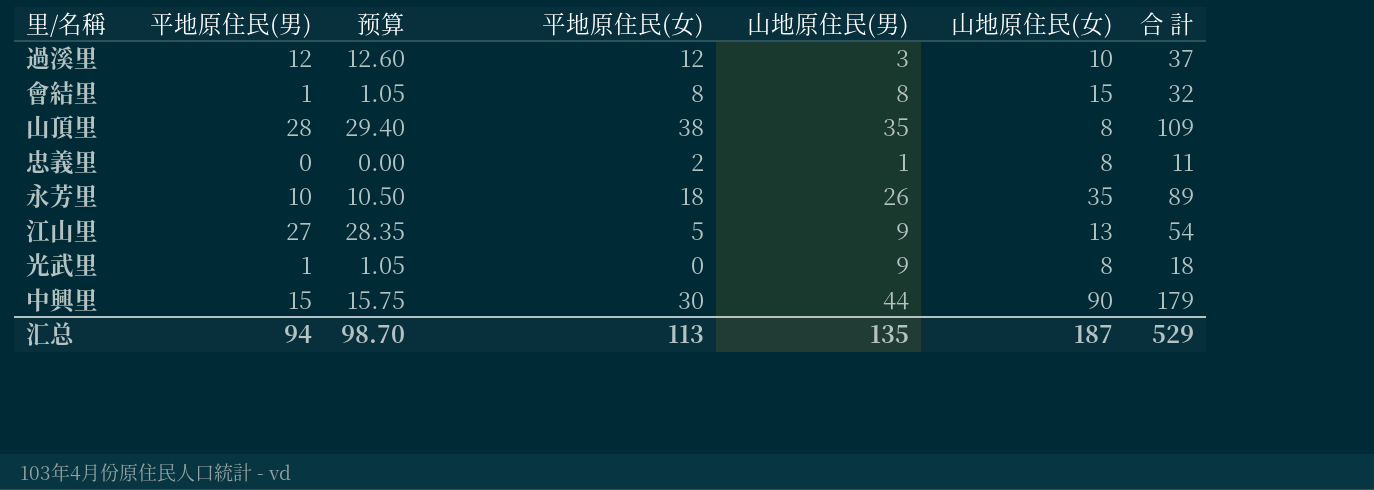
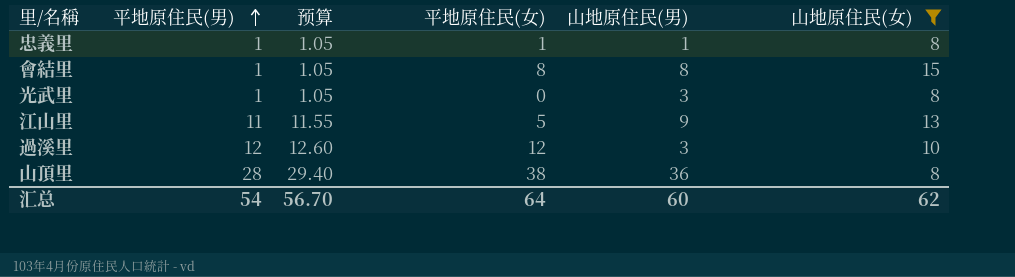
filter: none -> 山地原住民(女) <= 15
row order: none -> 平地原住民(男) ascending
column 合 計 | formula: [平地原住民(男)] + [平地原住民(女)] + [山地原住民(男)] + [山地原住民(女)] -> none
忠義里 | 平地原住民(男): 0 -> 1
忠義里 | 预算: 0.00 -> 1.05
忠義里 | 平地原住民(女): 2 -> 1
光武里 | 山地原住民(男): 9 -> 3
江山里 | 平地原住民(男): 27 -> 11
江山里 | 预算: 28.35 -> 11.55
山頂里 | 山地原住民(男): 35 -> 36
汇总 | 平地原住民(男): 94 -> 54
汇总 | 预算: 98.70 -> 56.70
汇总 | 平地原住民(女): 113 -> 64
汇总 | 山地原住民(男): 135 -> 60
汇总 | 山地原住民(女): 187 -> 62

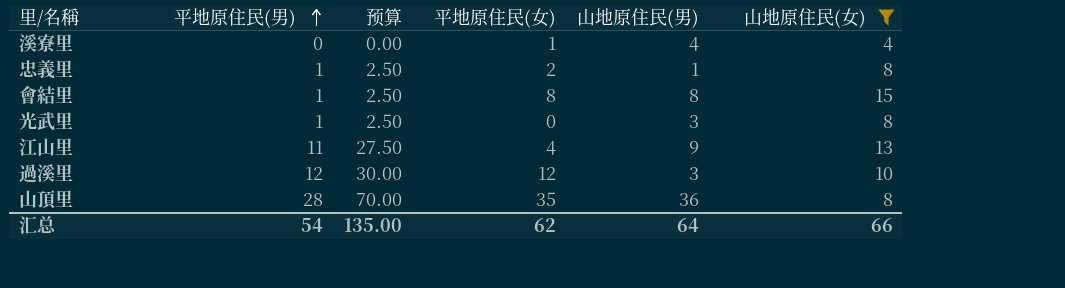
column 预算 | formula: [平地原住民(男)] * 1.05 -> [平地原住民(男)] * 2.5
row 溪寮里: none -> 0 | 0.00 | 1 | 4 | 4
忠義里 | 平地原住民(女): 1 -> 2
江山里 | 平地原住民(女): 5 -> 4
山頂里 | 平地原住民(女): 38 -> 35
汇总 | 预算: 56.70 -> 135.00
汇总 | 平地原住民(女): 64 -> 62
汇总 | 山地原住民(男): 60 -> 64
汇总 | 山地原住民(女): 62 -> 66

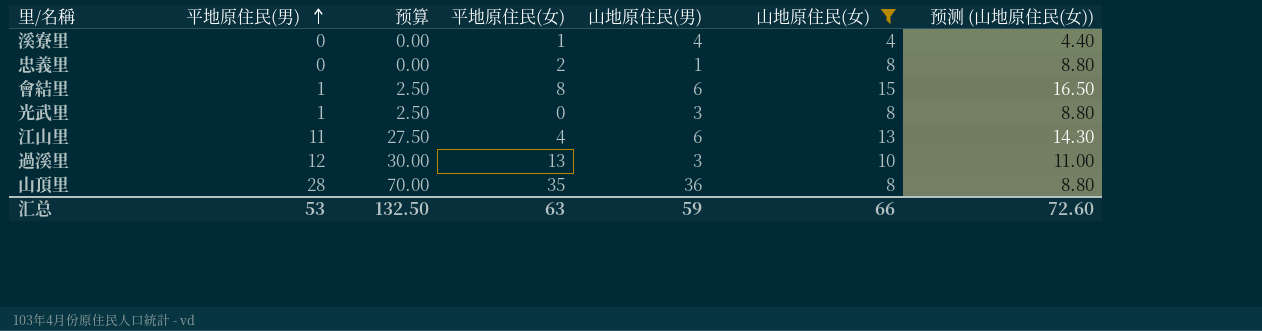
column 预测 (山地原住民(女)) | formula: none -> [山地原住民(女)] * 1.1
忠義里 | 平地原住民(男): 1 -> 0
忠義里 | 预算: 2.50 -> 0.00
會結里 | 山地原住民(男): 8 -> 6
江山里 | 山地原住民(男): 9 -> 6
過溪里 | 平地原住民(女): 12 -> 13
汇总 | 平地原住民(男): 54 -> 53
汇总 | 预算: 135.00 -> 132.50
汇总 | 平地原住民(女): 62 -> 63
汇总 | 山地原住民(男): 64 -> 59

